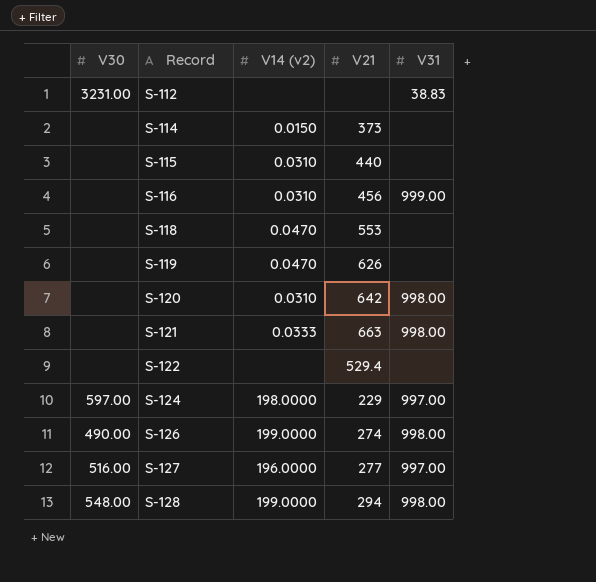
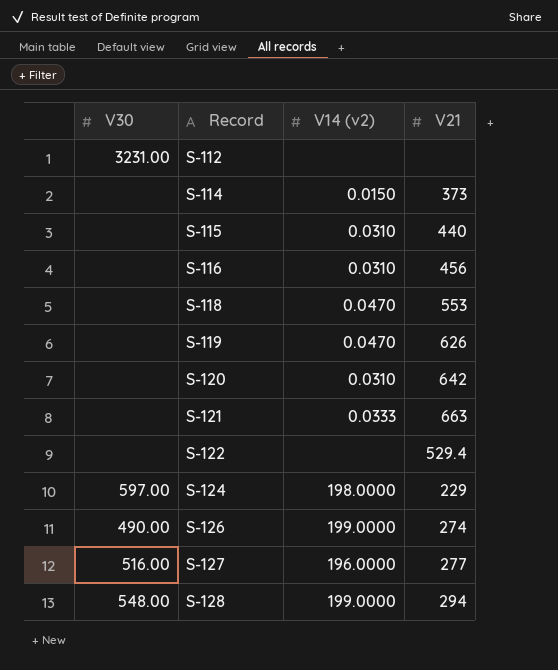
column V31 | position: 5 -> none

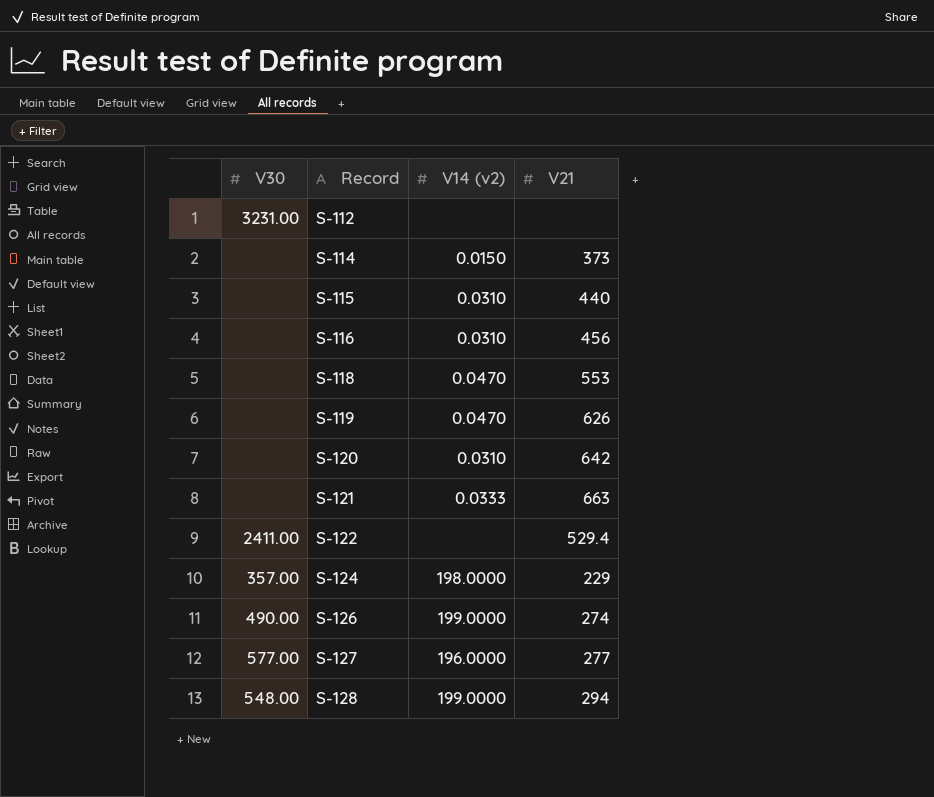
S-122 | V30: none -> 2411.00
S-124 | V30: 597.00 -> 357.00
S-127 | V30: 516.00 -> 577.00

